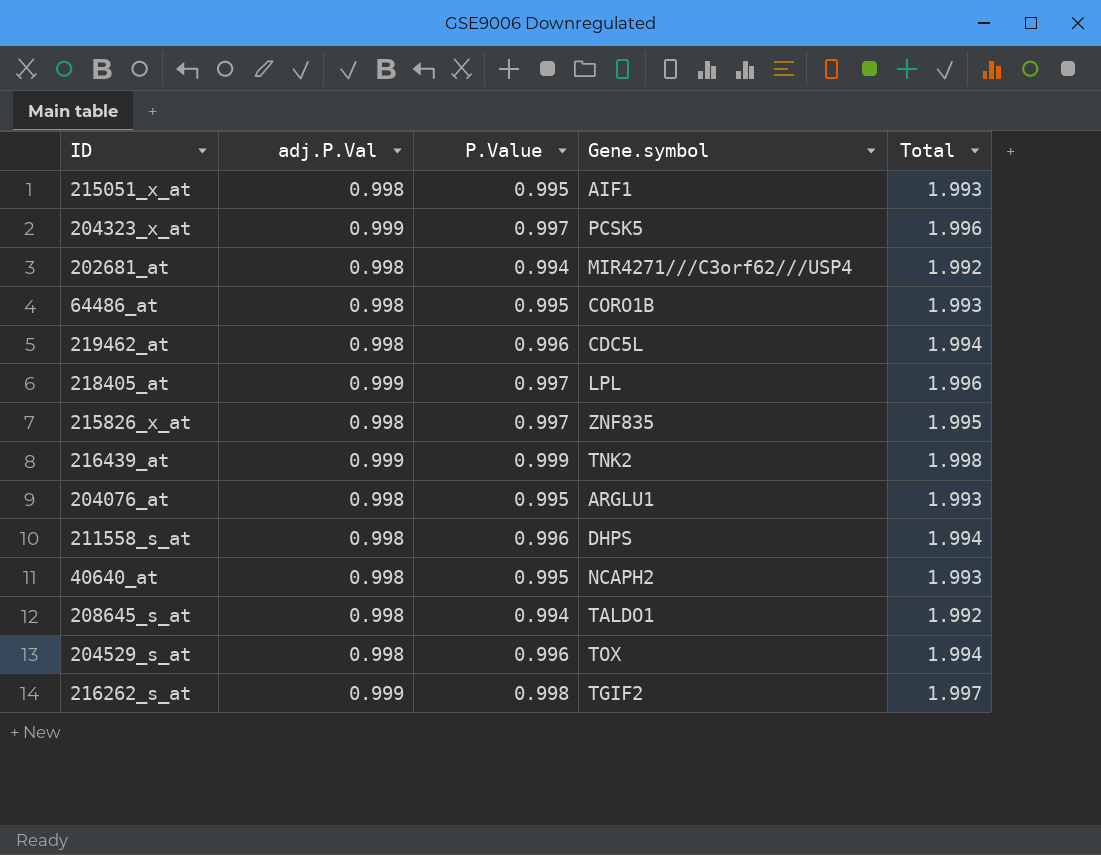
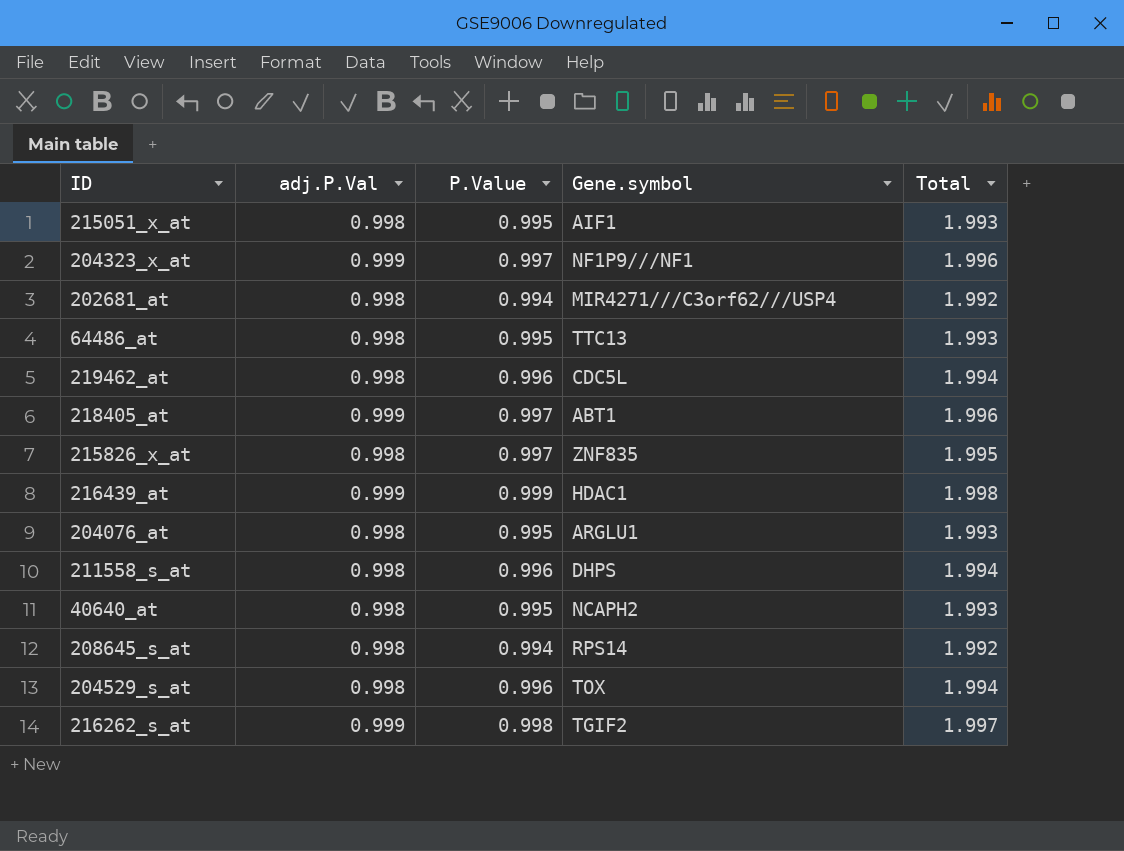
204323_x_at | Gene.symbol: PCSK5 -> NF1P9///NF1
64486_at | Gene.symbol: CORO1B -> TTC13
218405_at | Gene.symbol: LPL -> ABT1
216439_at | Gene.symbol: TNK2 -> HDAC1
208645_s_at | Gene.symbol: TALDO1 -> RPS14

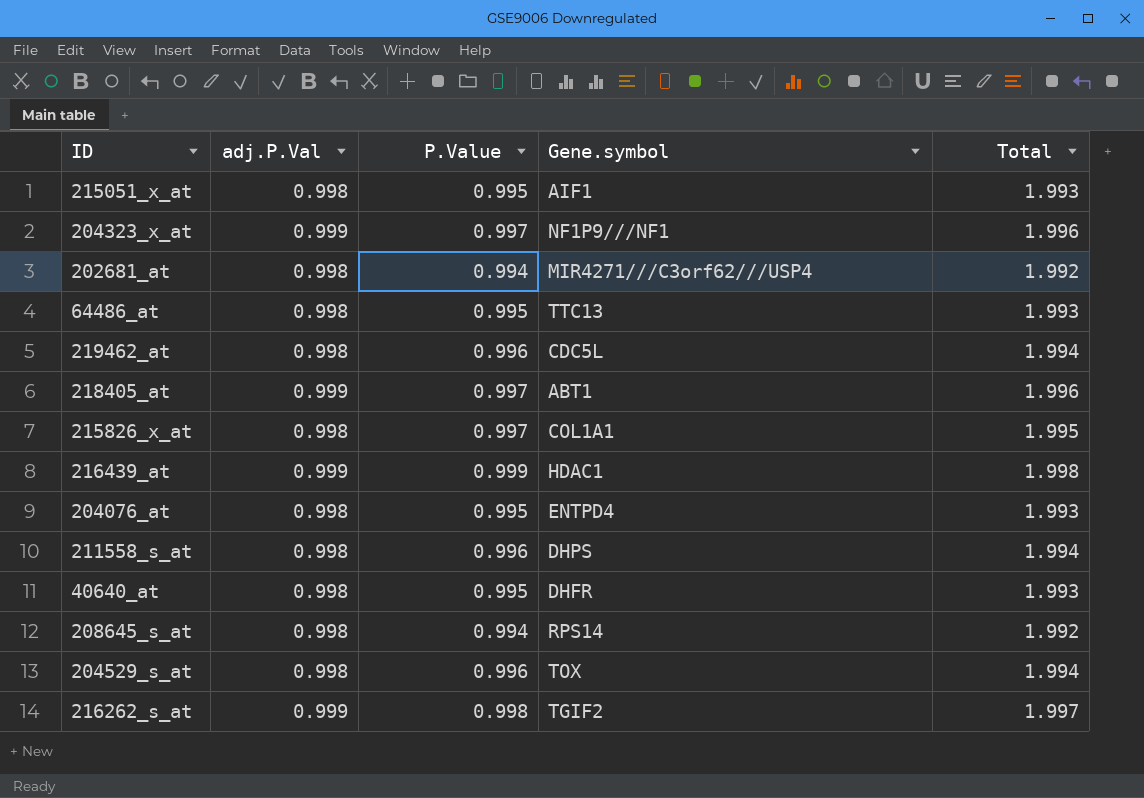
215826_x_at | Gene.symbol: ZNF835 -> COL1A1
204076_at | Gene.symbol: ARGLU1 -> ENTPD4
40640_at | Gene.symbol: NCAPH2 -> DHFR

